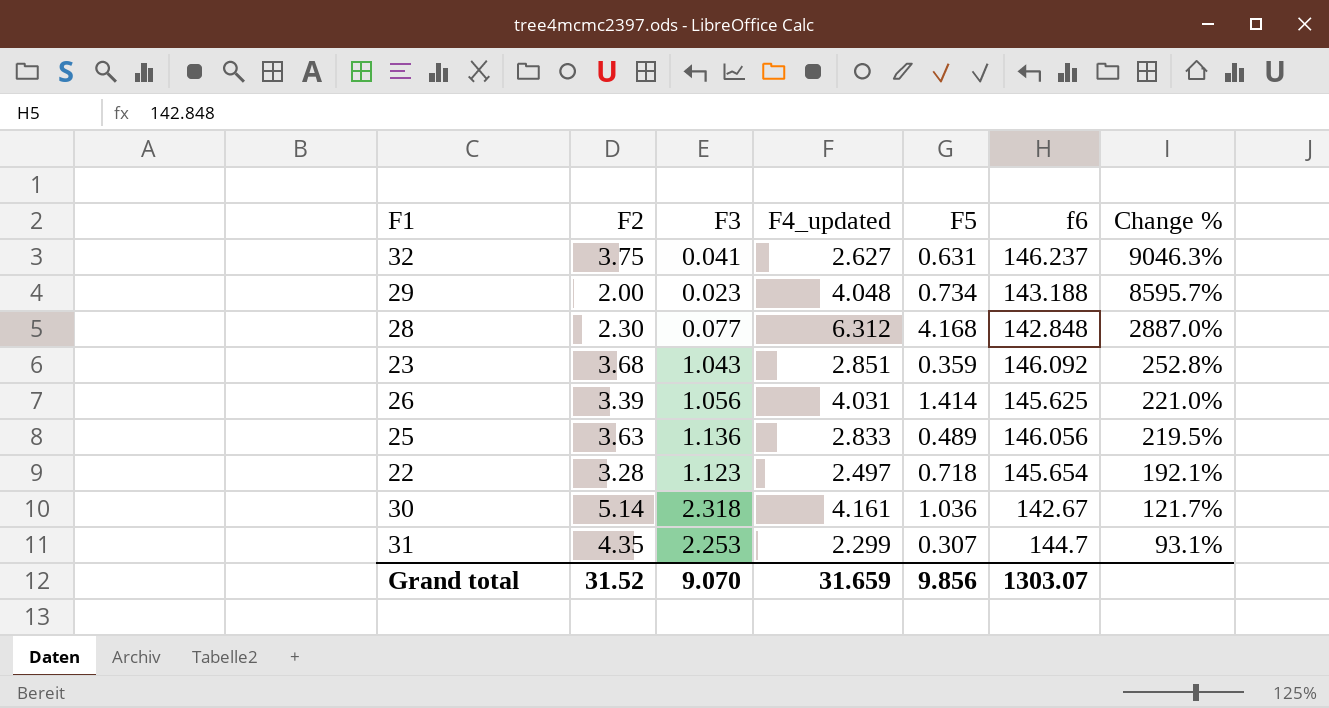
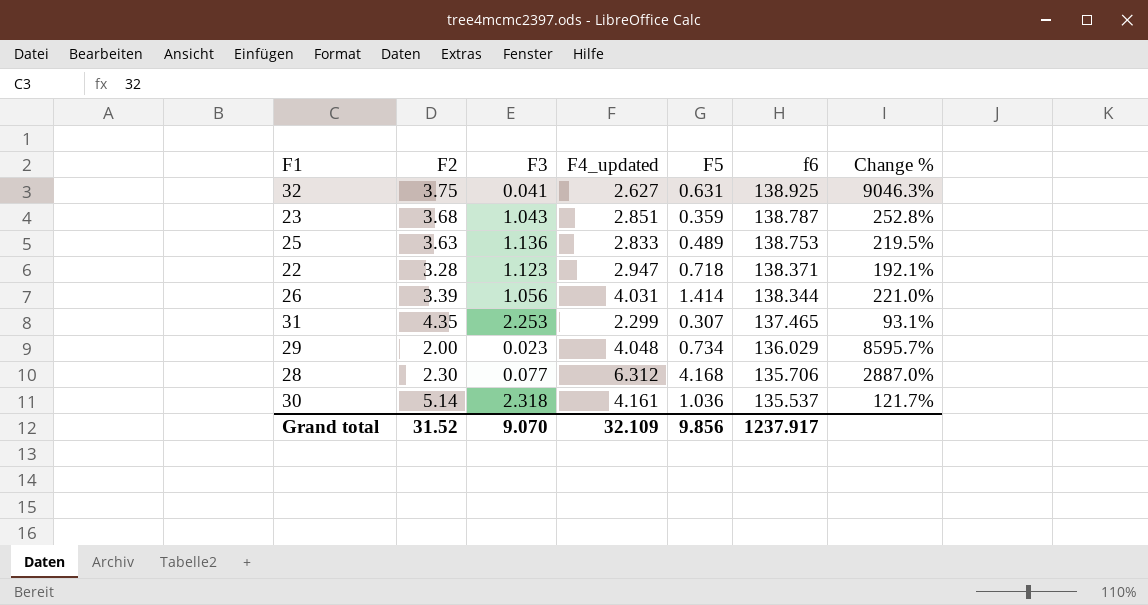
row order: Change % descending -> f6 descending
32 | f6: 146.237 -> 138.925
23 | f6: 146.092 -> 138.787
25 | f6: 146.056 -> 138.753
22 | F4_updated: 2.497 -> 2.947
22 | f6: 145.654 -> 138.371
26 | f6: 145.625 -> 138.344
31 | f6: 144.7 -> 137.465
29 | f6: 143.188 -> 136.029
28 | f6: 142.848 -> 135.706
30 | f6: 142.67 -> 135.537
Grand total | F4_updated: 31.659 -> 32.109
Grand total | f6: 1303.07 -> 1237.917

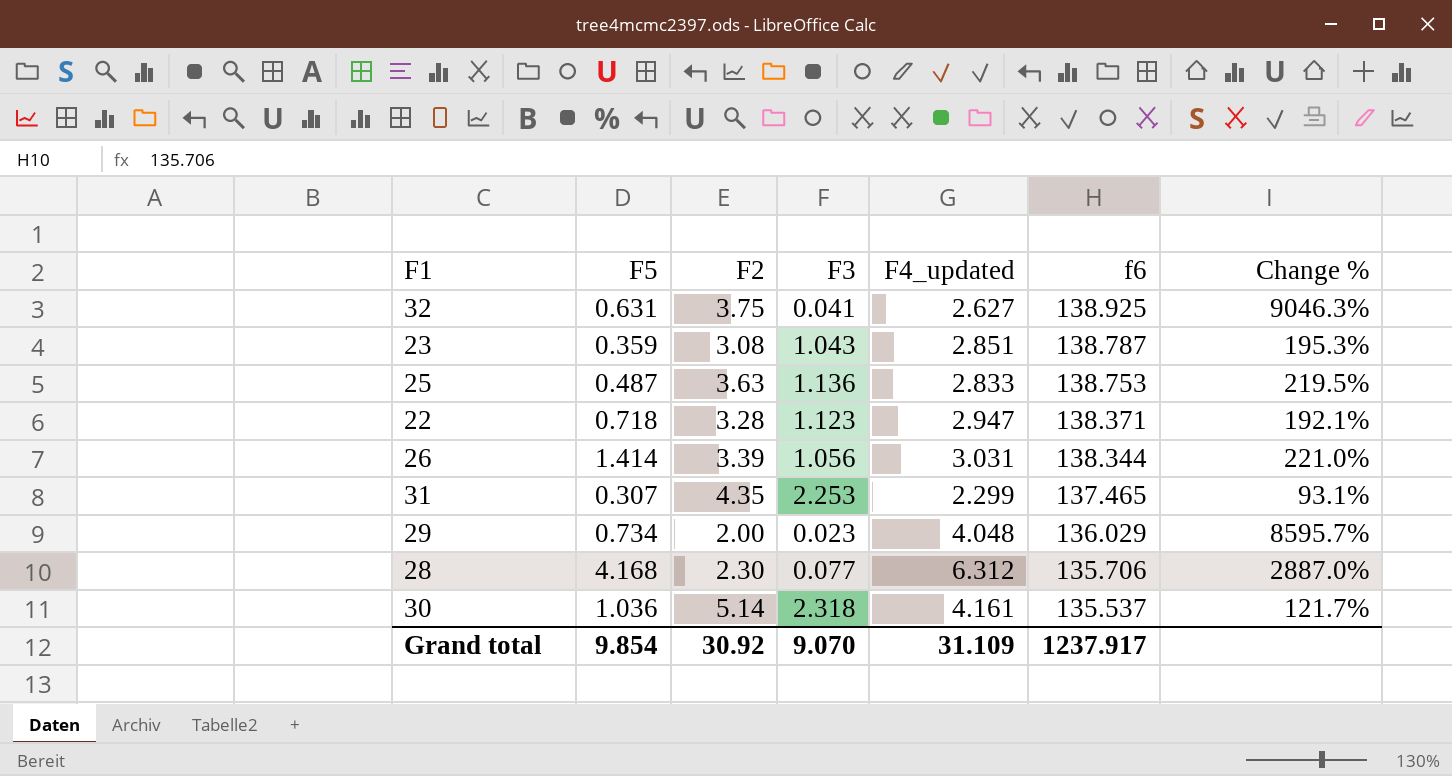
column F5 | position: 5 -> 2
23 | F2: 3.68 -> 3.08
23 | Change %: 252.8% -> 195.3%
25 | F5: 0.489 -> 0.487
26 | F4_updated: 4.031 -> 3.031
Grand total | F5: 9.856 -> 9.854
Grand total | F2: 31.52 -> 30.92
Grand total | F4_updated: 32.109 -> 31.109

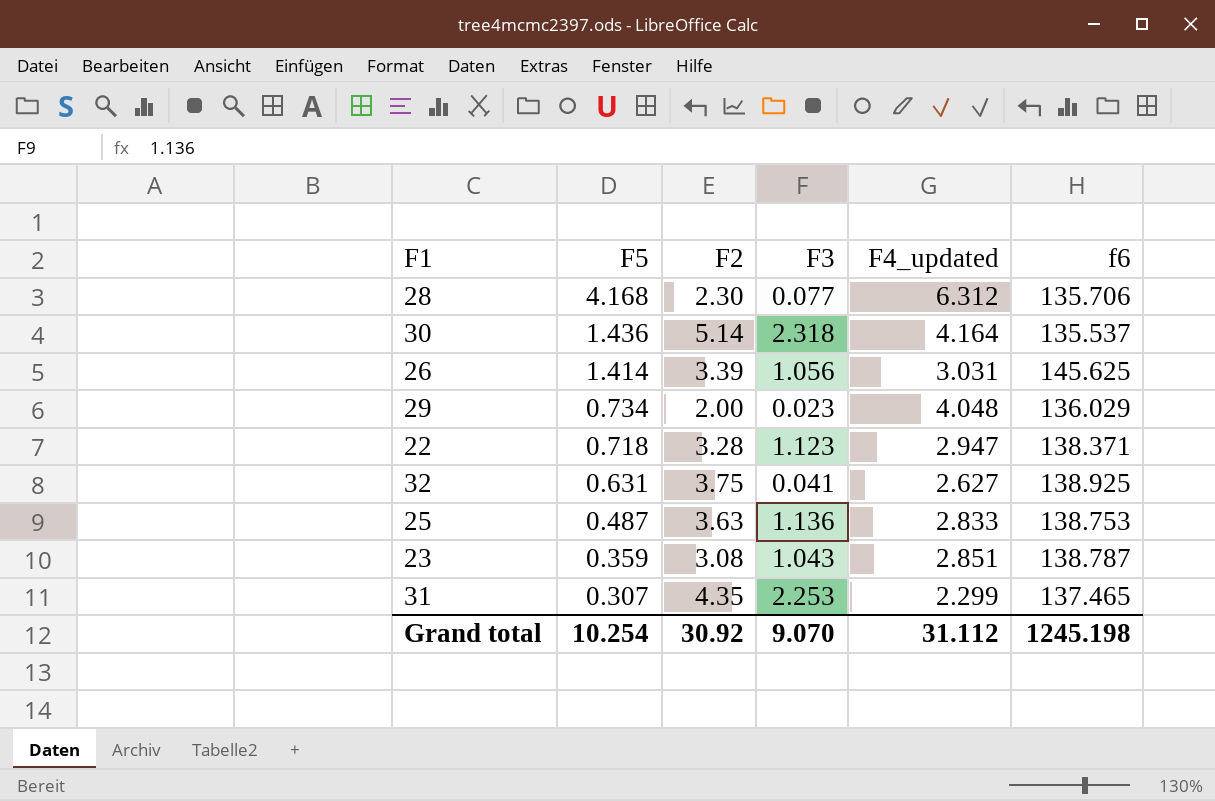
row order: f6 descending -> F5 descending
column Change % | formula: ([F2] - [F3]) / [F3] -> none
30 | F5: 1.036 -> 1.436
30 | F4_updated: 4.161 -> 4.164
26 | f6: 138.344 -> 145.625
Grand total | F5: 9.854 -> 10.254
Grand total | F4_updated: 31.109 -> 31.112
Grand total | f6: 1237.917 -> 1245.198

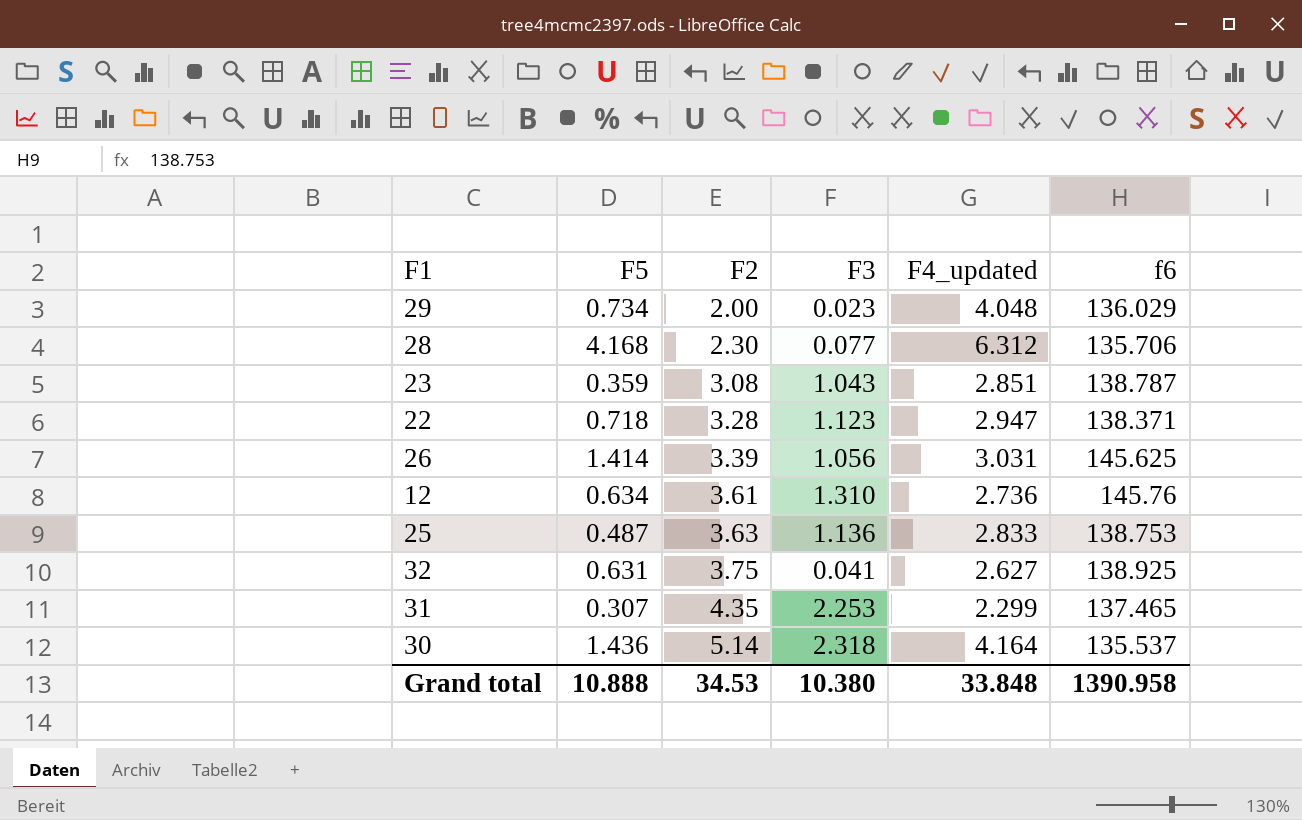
row order: F5 descending -> F2 ascending
row 12: none -> 0.634 | 3.61 | 1.310 | 2.736 | 145.76
Grand total | F5: 10.254 -> 10.888
Grand total | F2: 30.92 -> 34.53
Grand total | F3: 9.070 -> 10.380
Grand total | F4_updated: 31.112 -> 33.848
Grand total | f6: 1245.198 -> 1390.958

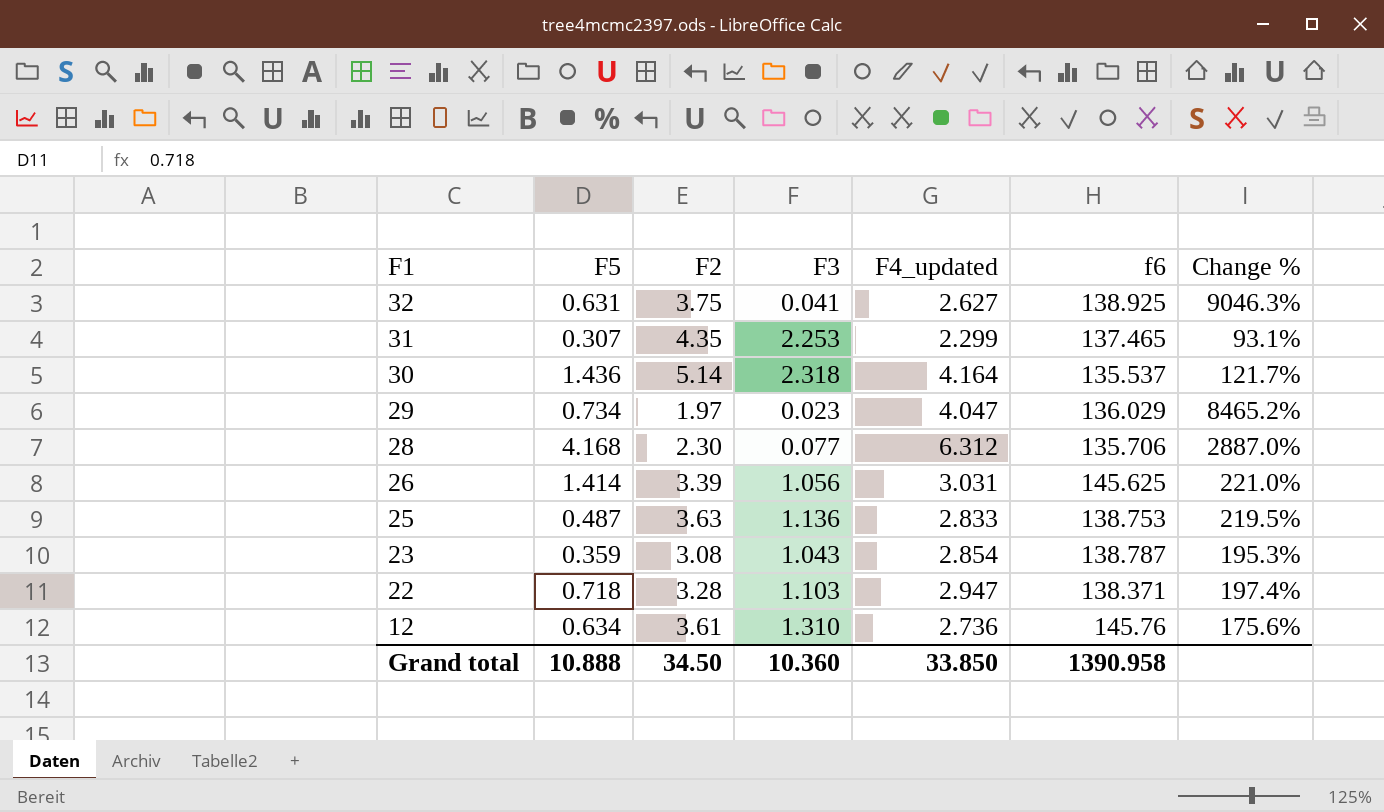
row order: F2 ascending -> F1 descending
column Change % | formula: none -> ([F2] - [F3]) / [F3]
29 | F2: 2.00 -> 1.97
29 | F4_updated: 4.048 -> 4.047
23 | F4_updated: 2.851 -> 2.854
22 | F3: 1.123 -> 1.103
Grand total | F2: 34.53 -> 34.50
Grand total | F3: 10.380 -> 10.360
Grand total | F4_updated: 33.848 -> 33.850

